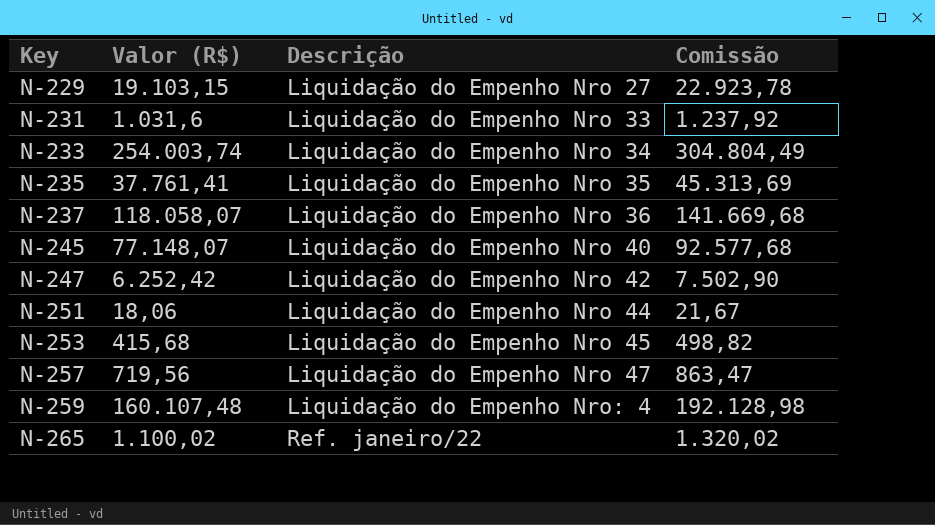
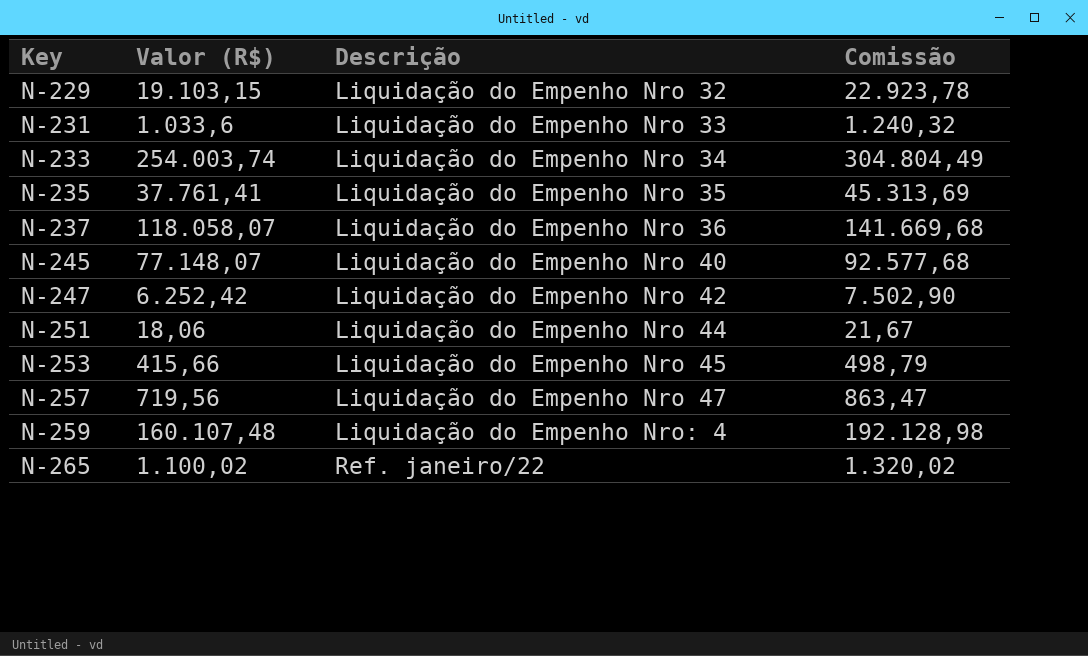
N-229 | Descrição: Liquidação do Empenho Nro 27 -> Liquidação do Empenho Nro 32
N-231 | Valor (R$): 1.031,6 -> 1.033,6
N-231 | Comissão: 1.237,92 -> 1.240,32
N-253 | Valor (R$): 415,68 -> 415,66
N-253 | Comissão: 498,82 -> 498,79

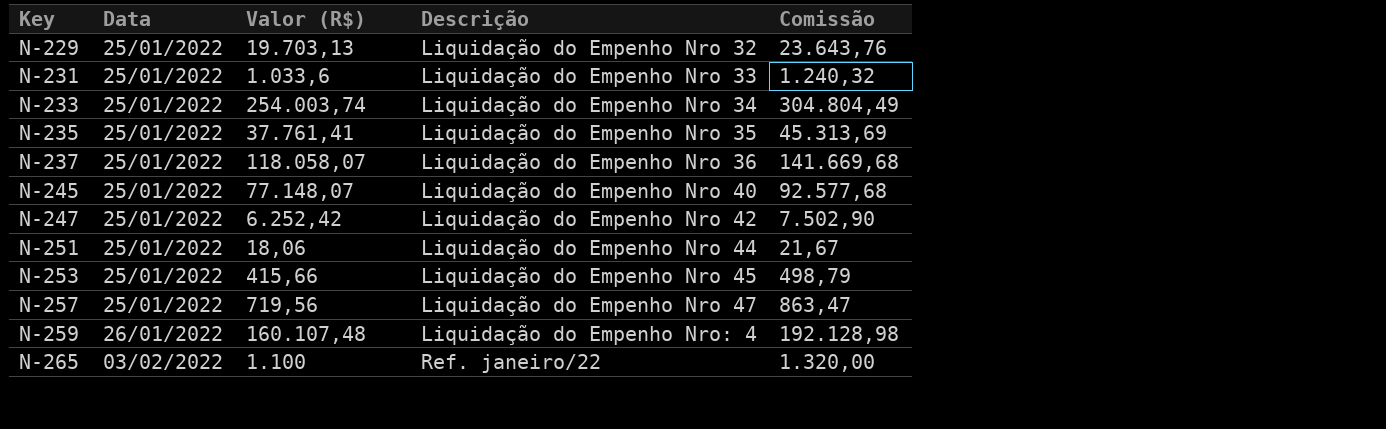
column Data | position: none -> 2
N-229 | Valor (R$): 19.103,15 -> 19.703,13
N-229 | Comissão: 22.923,78 -> 23.643,76
N-265 | Valor (R$): 1.100,02 -> 1.100
N-265 | Comissão: 1.320,02 -> 1.320,00

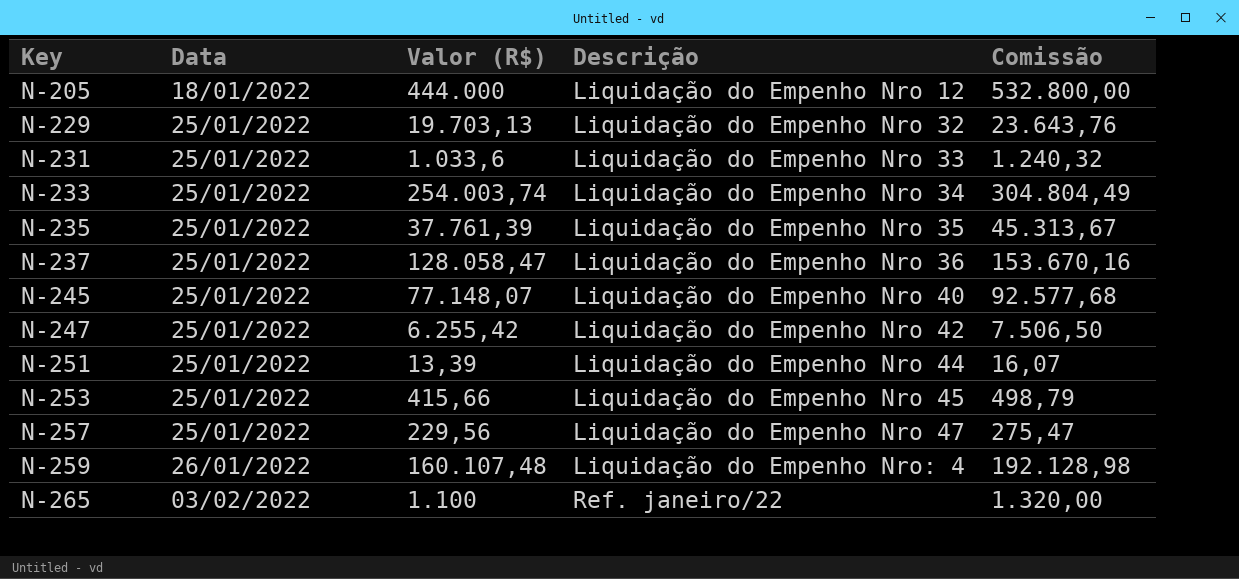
row N-205: none -> 18/01/2022 | 444.000 | Liquidação do Empenho Nro 12 | 532.800,00
N-235 | Valor (R$): 37.761,41 -> 37.761,39
N-235 | Comissão: 45.313,69 -> 45.313,67
N-237 | Valor (R$): 118.058,07 -> 128.058,47
N-237 | Comissão: 141.669,68 -> 153.670,16
N-247 | Valor (R$): 6.252,42 -> 6.255,42
N-247 | Comissão: 7.502,90 -> 7.506,50
N-251 | Valor (R$): 18,06 -> 13,39
N-251 | Comissão: 21,67 -> 16,07
N-257 | Valor (R$): 719,56 -> 229,56
N-257 | Comissão: 863,47 -> 275,47

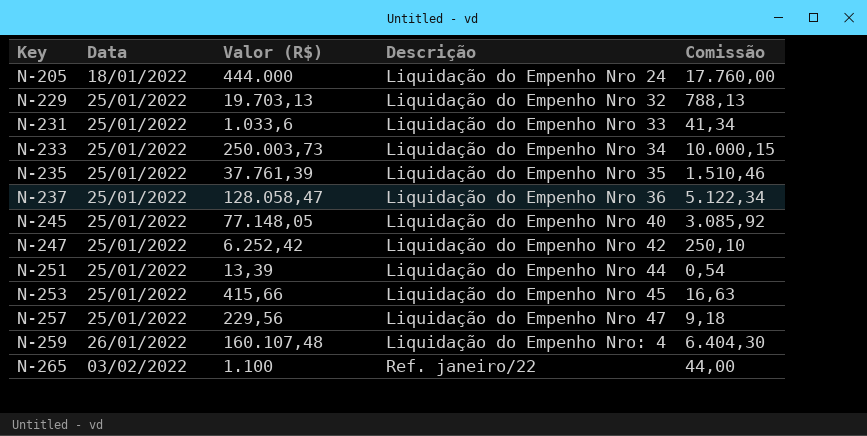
column Comissão | formula: [Valor (R$)] * 1,2 -> [Valor (R$)] * 0,04
N-205 | Descrição: Liquidação do Empenho Nro 12 -> Liquidação do Empenho Nro 24
N-233 | Valor (R$): 254.003,74 -> 250.003,73
N-245 | Valor (R$): 77.148,07 -> 77.148,05
N-247 | Valor (R$): 6.255,42 -> 6.252,42

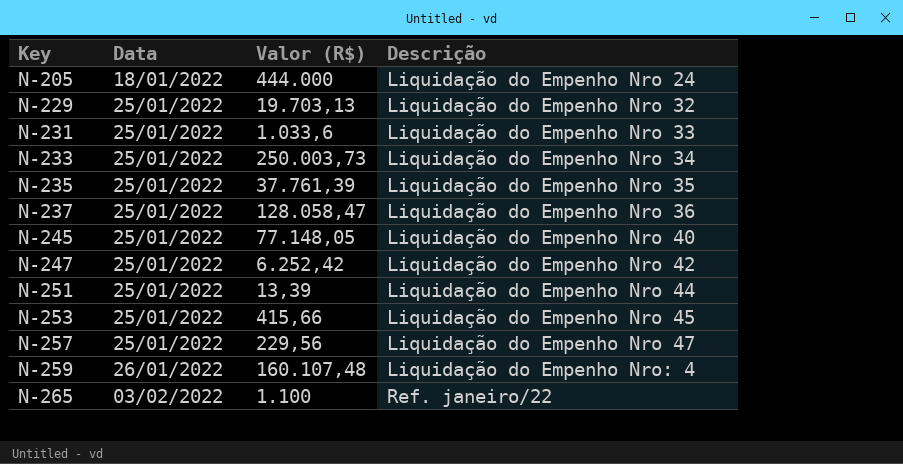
column Comissão | formula: [Valor (R$)] * 0,04 -> none

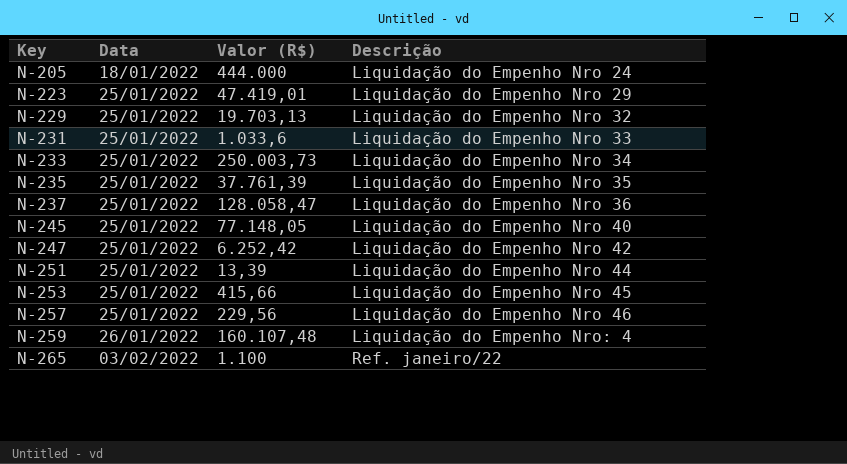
row N-223: none -> 25/01/2022 | 47.419,01 | Liquidação do Empenho Nro 29
N-257 | Descrição: Liquidação do Empenho Nro 47 -> Liquidação do Empenho Nro 46

